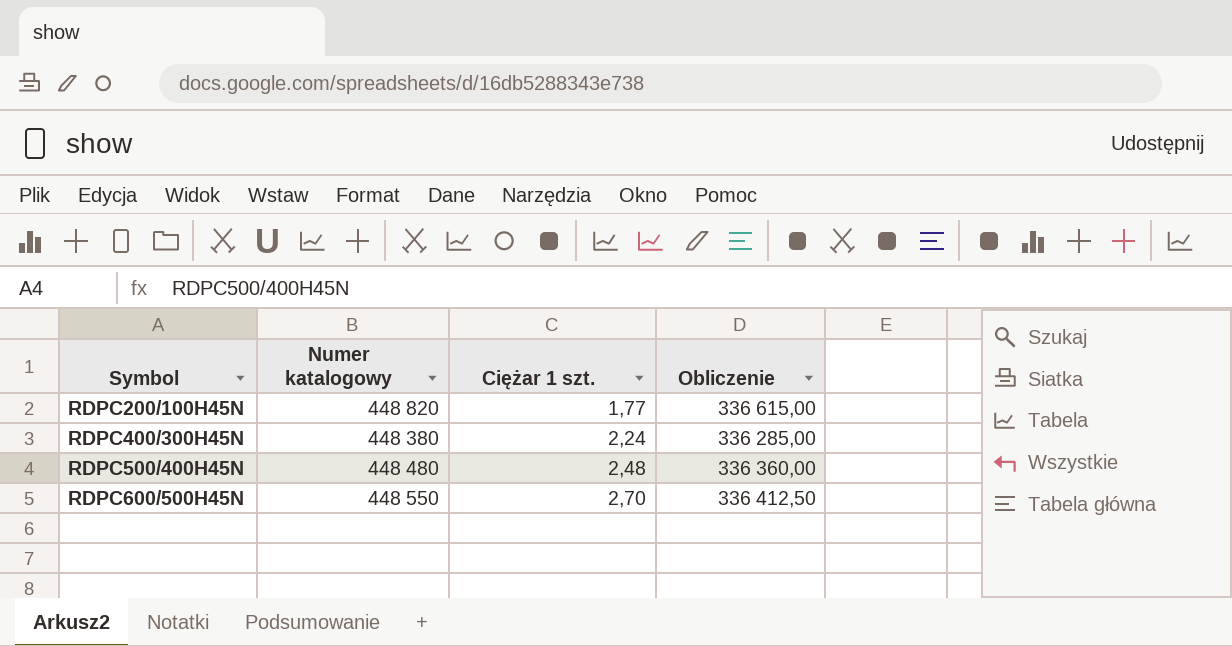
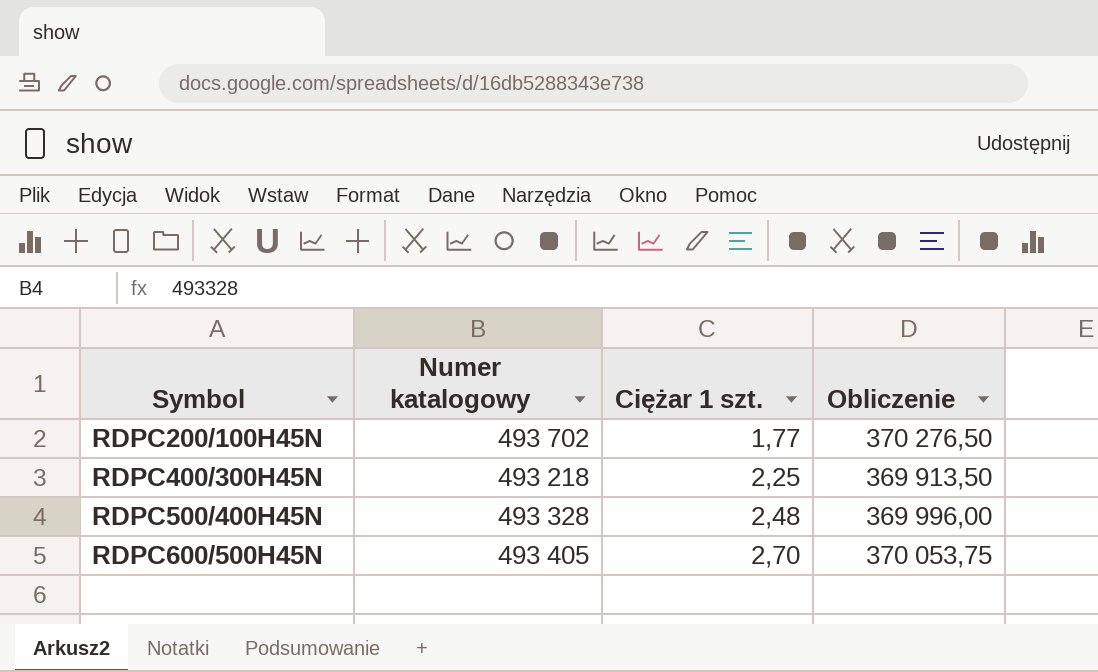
RDPC200/100H45N | Numer katalogowy: 448 820 -> 493 702
RDPC200/100H45N | Obliczenie: 336 615,00 -> 370 276,50
RDPC400/300H45N | Numer katalogowy: 448 380 -> 493 218
RDPC400/300H45N | Ciężar 1 szt.: 2,24 -> 2,25
RDPC400/300H45N | Obliczenie: 336 285,00 -> 369 913,50
RDPC500/400H45N | Numer katalogowy: 448 480 -> 493 328
RDPC500/400H45N | Obliczenie: 336 360,00 -> 369 996,00
RDPC600/500H45N | Numer katalogowy: 448 550 -> 493 405
RDPC600/500H45N | Obliczenie: 336 412,50 -> 370 053,75

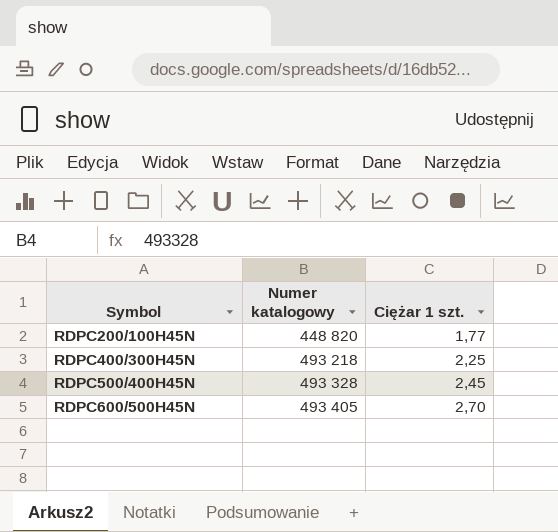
column Obliczenie | formula: [Numer katalogowy] * 0,75 -> none
RDPC200/100H45N | Numer katalogowy: 493 702 -> 448 820
RDPC500/400H45N | Ciężar 1 szt.: 2,48 -> 2,45

